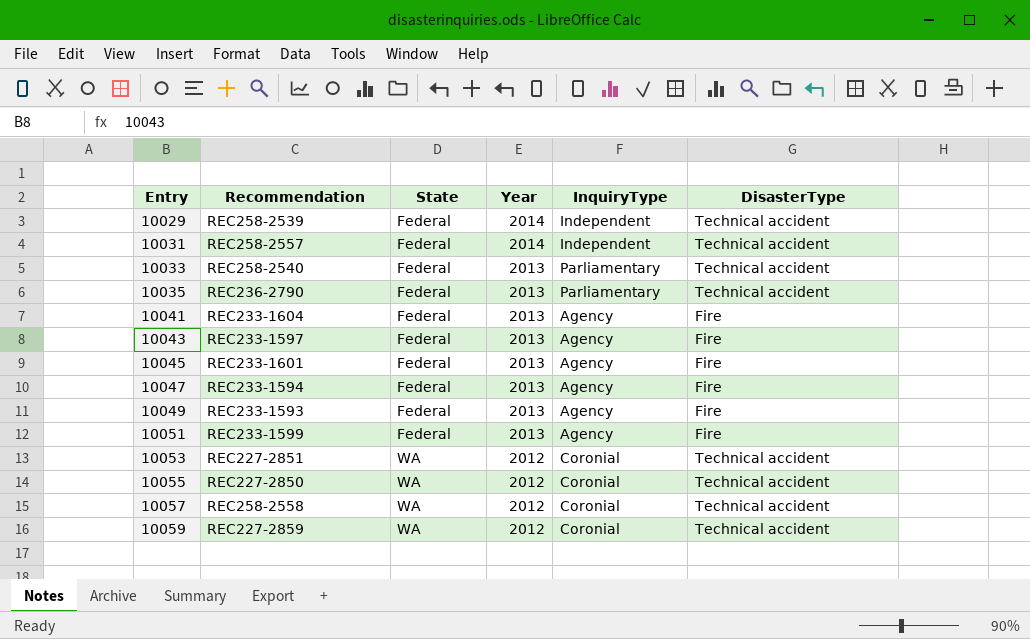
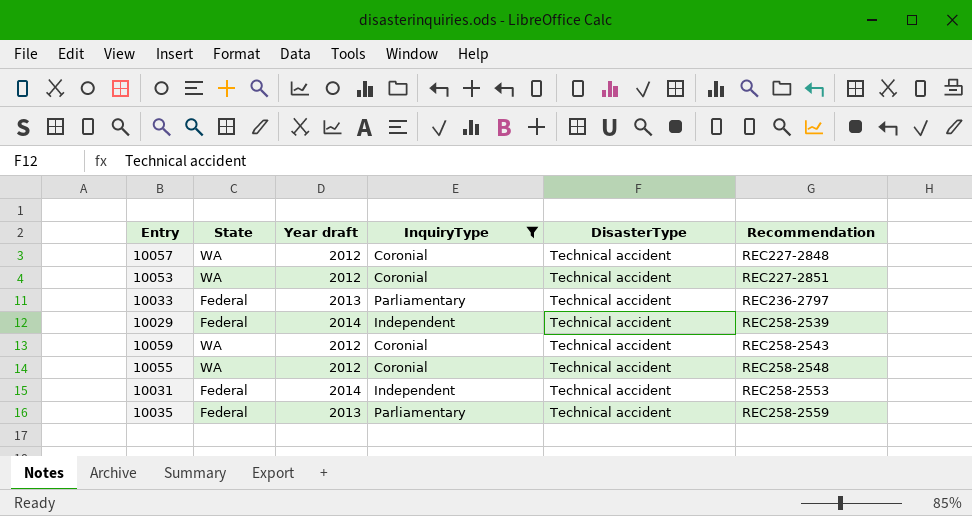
filter: none -> InquiryType != Agency
row order: Entry ascending -> Recommendation ascending
column name: Year -> Year draft
column Recommendation | position: 2 -> 6
10057 | Recommendation: REC258-2558 -> REC227-2848
10033 | Recommendation: REC258-2540 -> REC236-2797
10059 | Recommendation: REC227-2859 -> REC258-2543
10055 | Recommendation: REC227-2850 -> REC258-2548
10031 | Recommendation: REC258-2557 -> REC258-2553
10035 | Recommendation: REC236-2790 -> REC258-2559

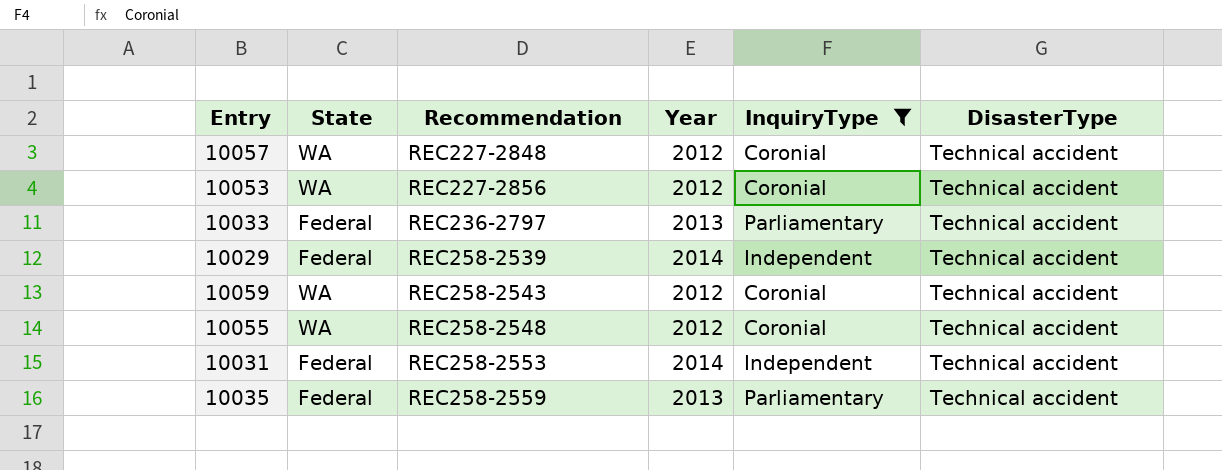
column Recommendation | position: 6 -> 3
column name: Year draft -> Year
10053 | Recommendation: REC227-2851 -> REC227-2856

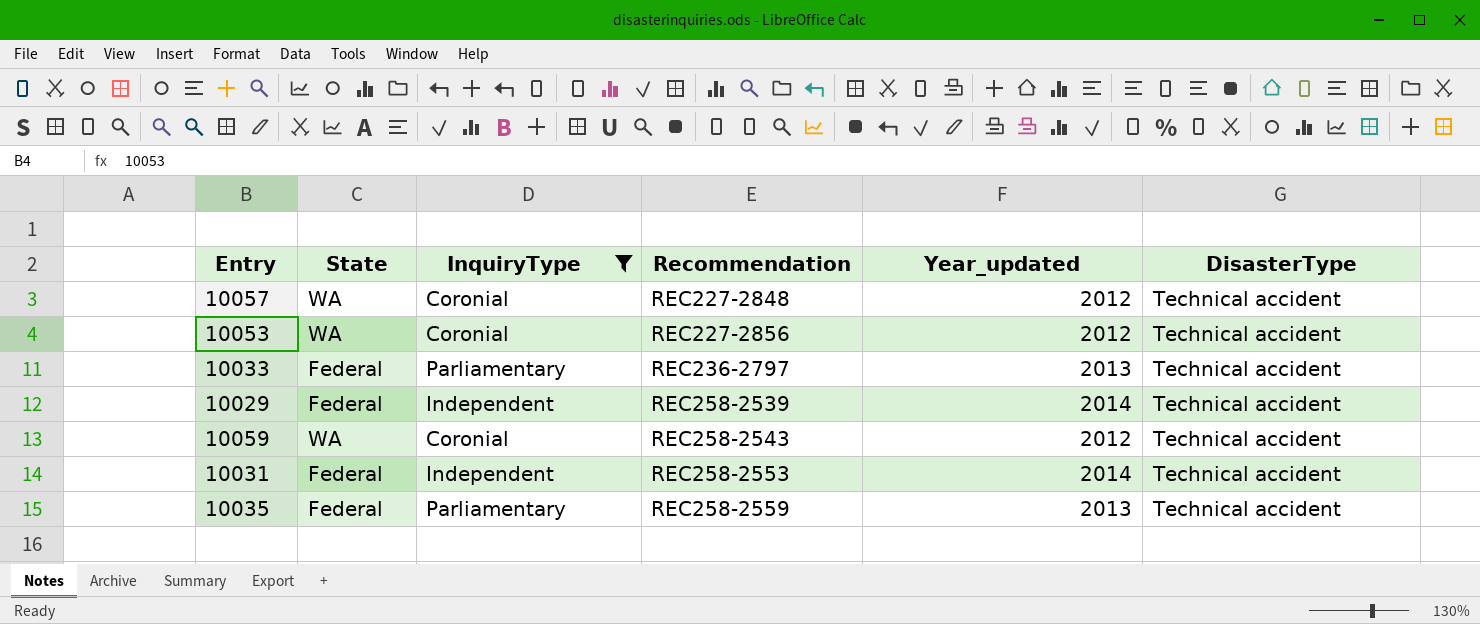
column InquiryType | position: 5 -> 3
column name: Year -> Year_updated
row 10055: WA | REC258-2548 | 2012 | Coronial | Technical accident -> none

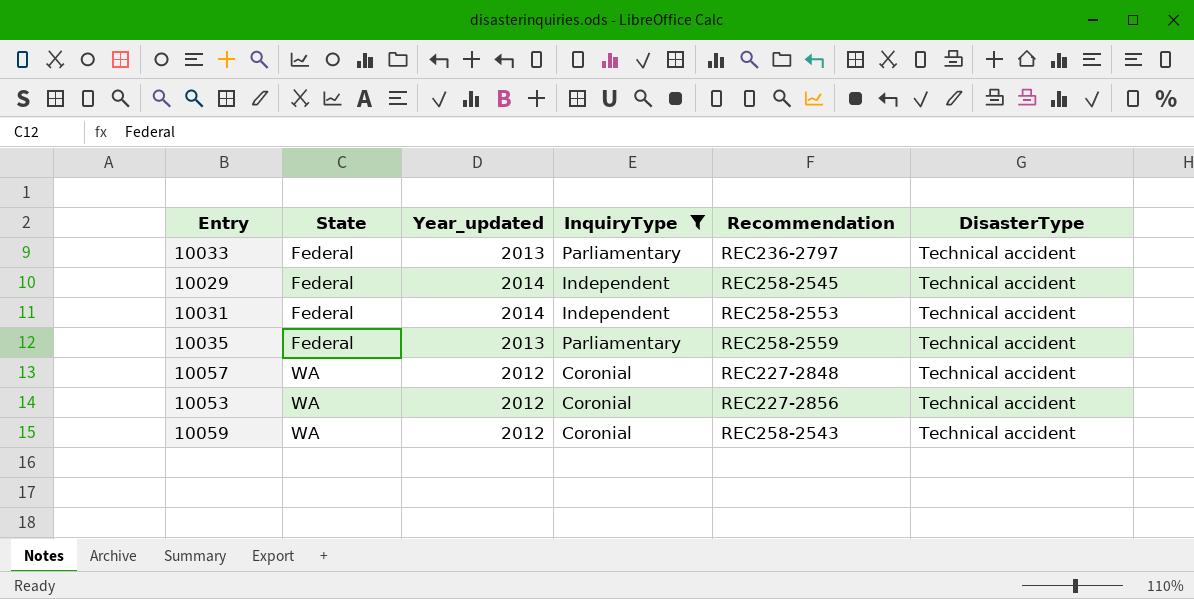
row order: Recommendation ascending -> State ascending
column Year_updated | position: 5 -> 3
10029 | Recommendation: REC258-2539 -> REC258-2545

